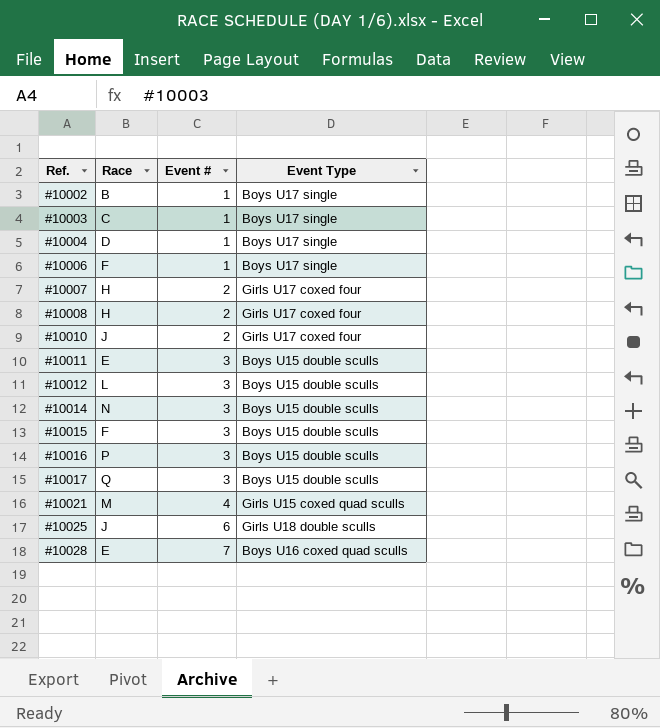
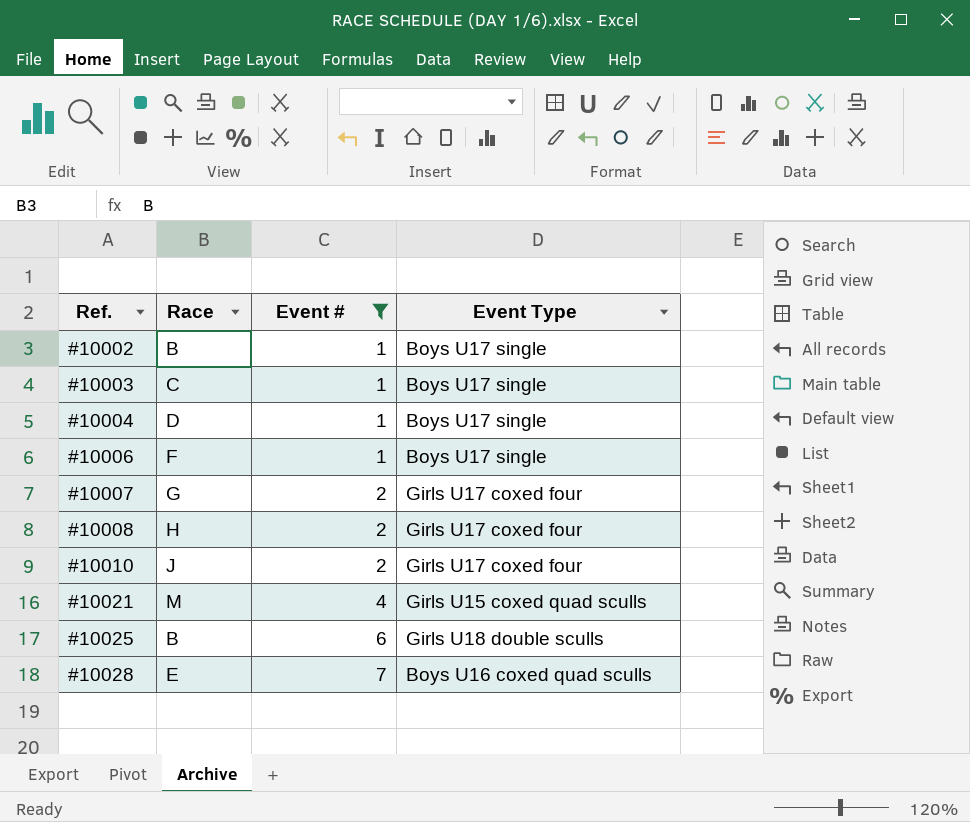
filter: none -> Event # != 3
#10007 | Race: H -> G
#10025 | Race: J -> B

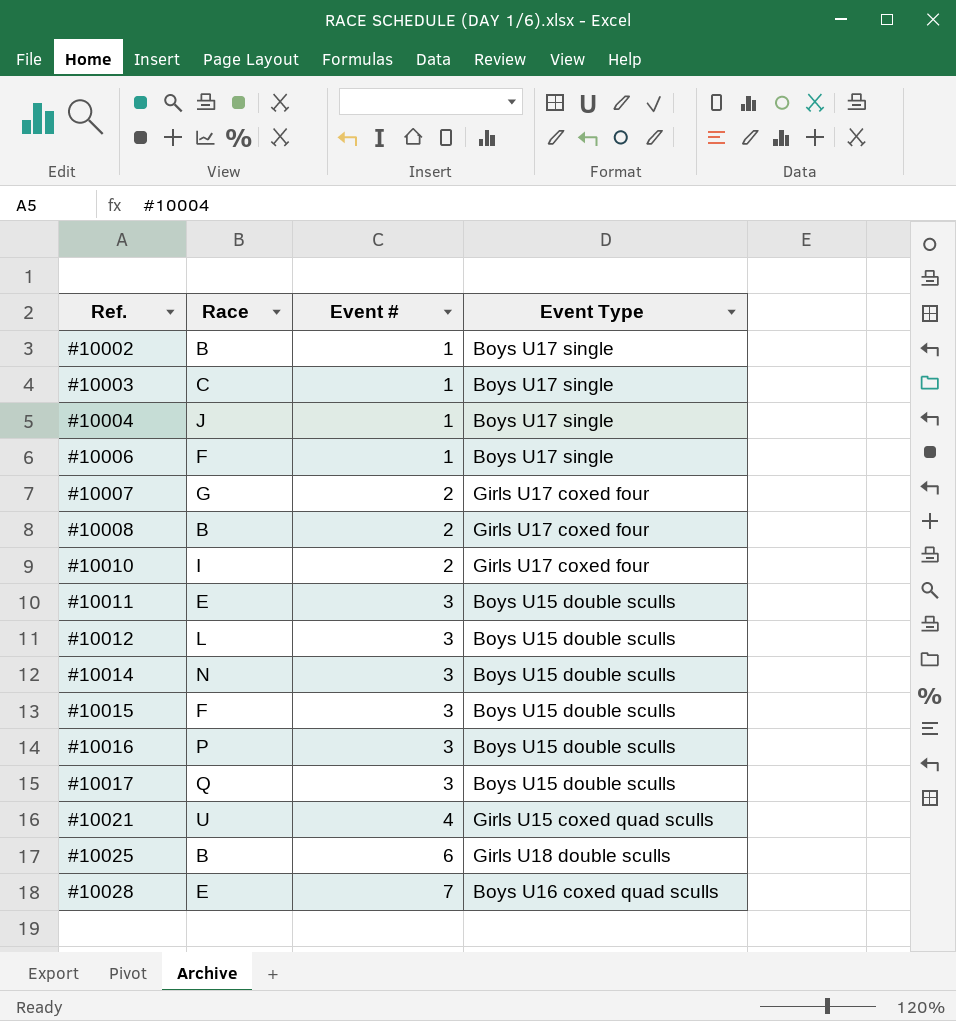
filter: Event # != 3 -> none
#10004 | Race: D -> J
#10008 | Race: H -> B
#10010 | Race: J -> I
#10021 | Race: M -> U

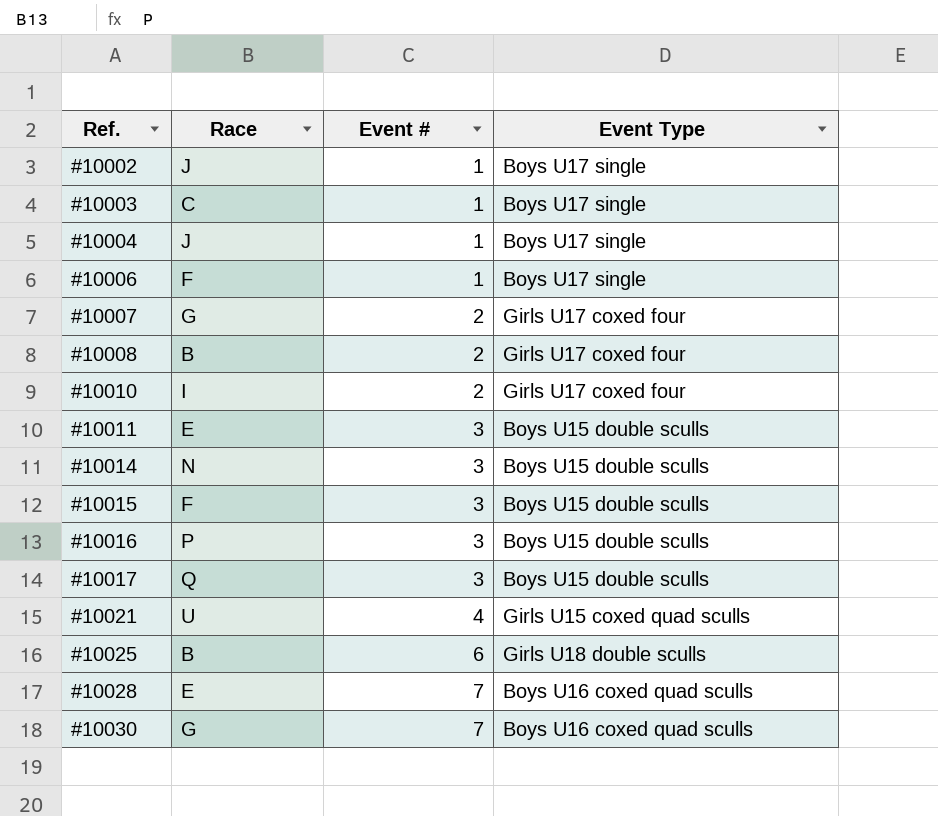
row #10012: L | 3 | Boys U15 double sculls -> none
#10002 | Race: B -> J
row #10030: none -> G | 7 | Boys U16 coxed quad sculls

